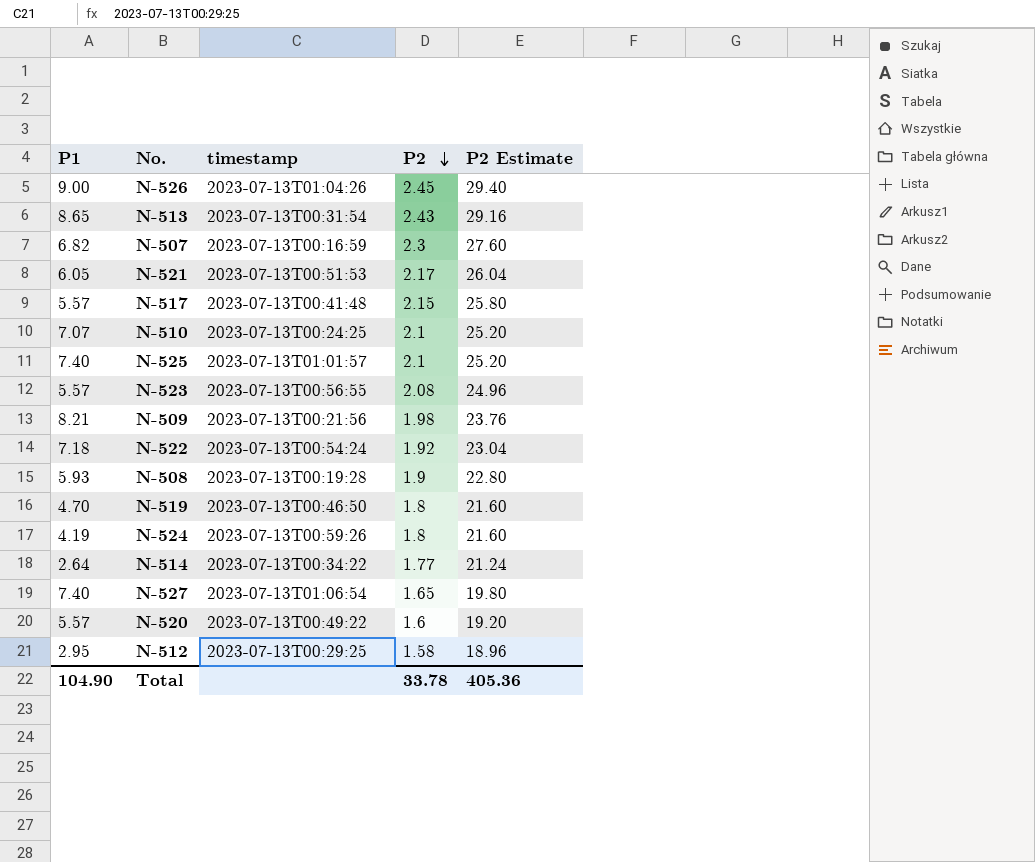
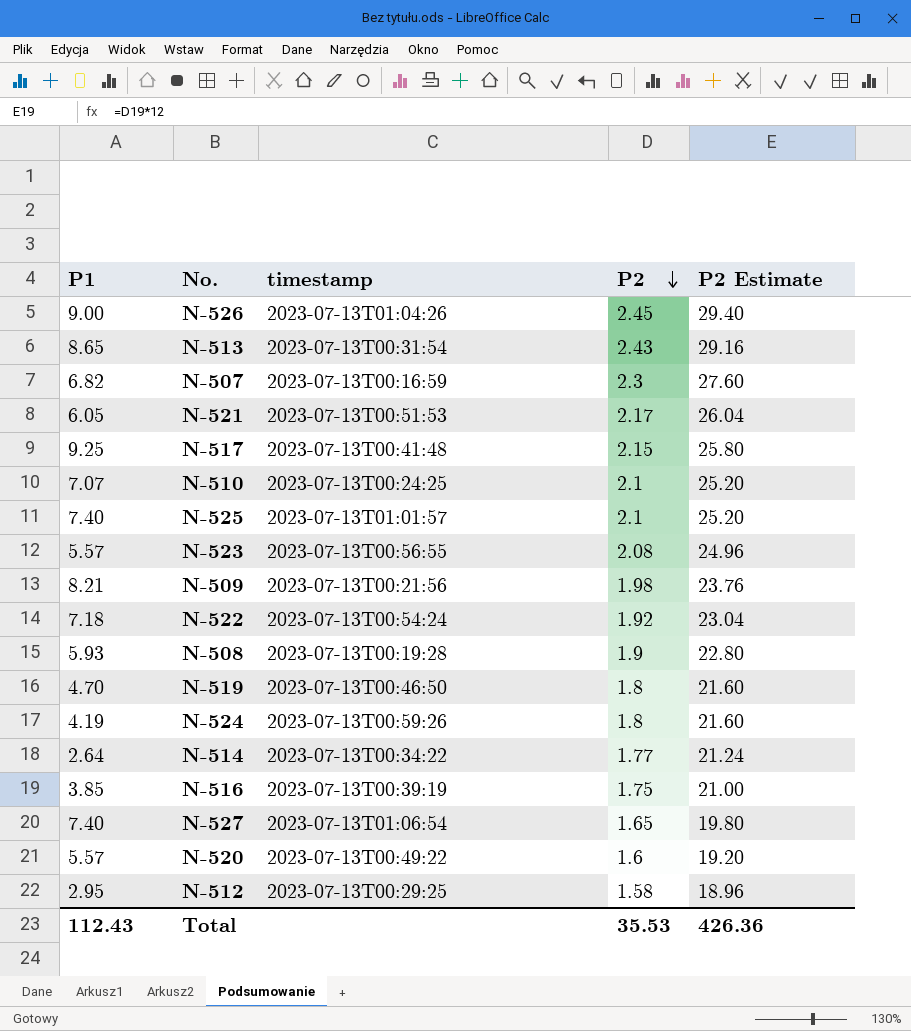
N-517 | P1: 5.57 -> 9.25
row N-516: none -> 3.85 | 2023-07-13T00:39:19 | 1.75 | 21.00
Total | P1: 104.90 -> 112.43
Total | P2: 33.78 -> 35.53
Total | P2 Estimate: 405.36 -> 426.36

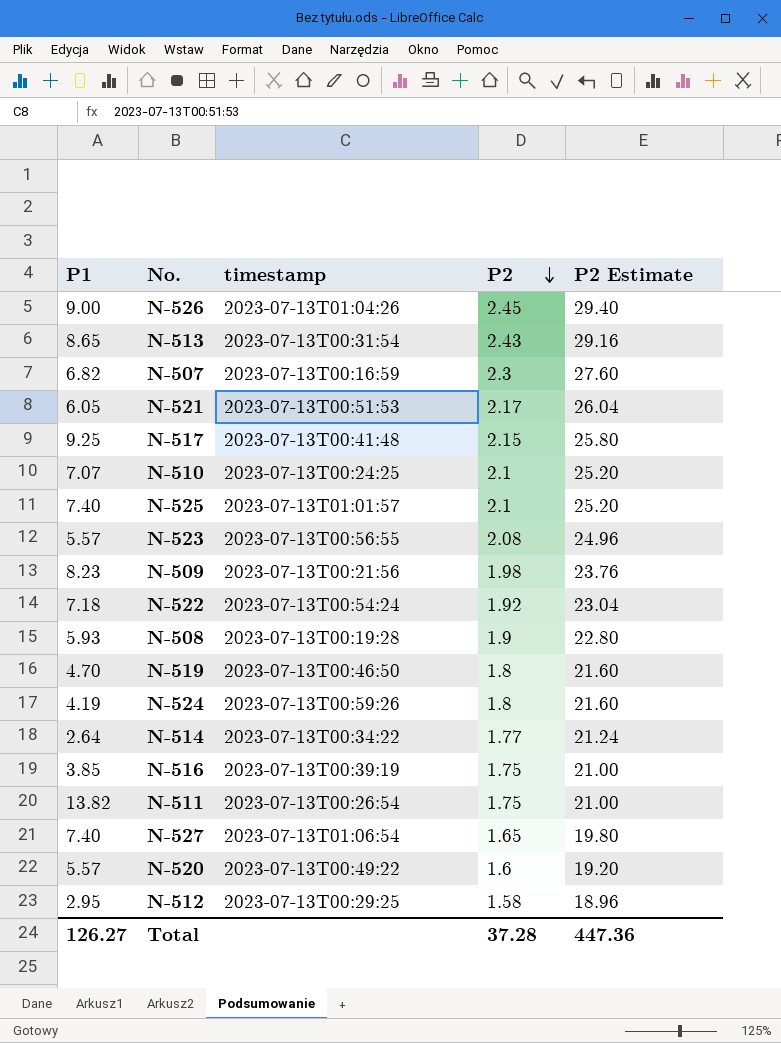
N-509 | P1: 8.21 -> 8.23
row N-511: none -> 13.82 | 2023-07-13T00:26:54 | 1.75 | 21.00
Total | P1: 112.43 -> 126.27
Total | P2: 35.53 -> 37.28
Total | P2 Estimate: 426.36 -> 447.36

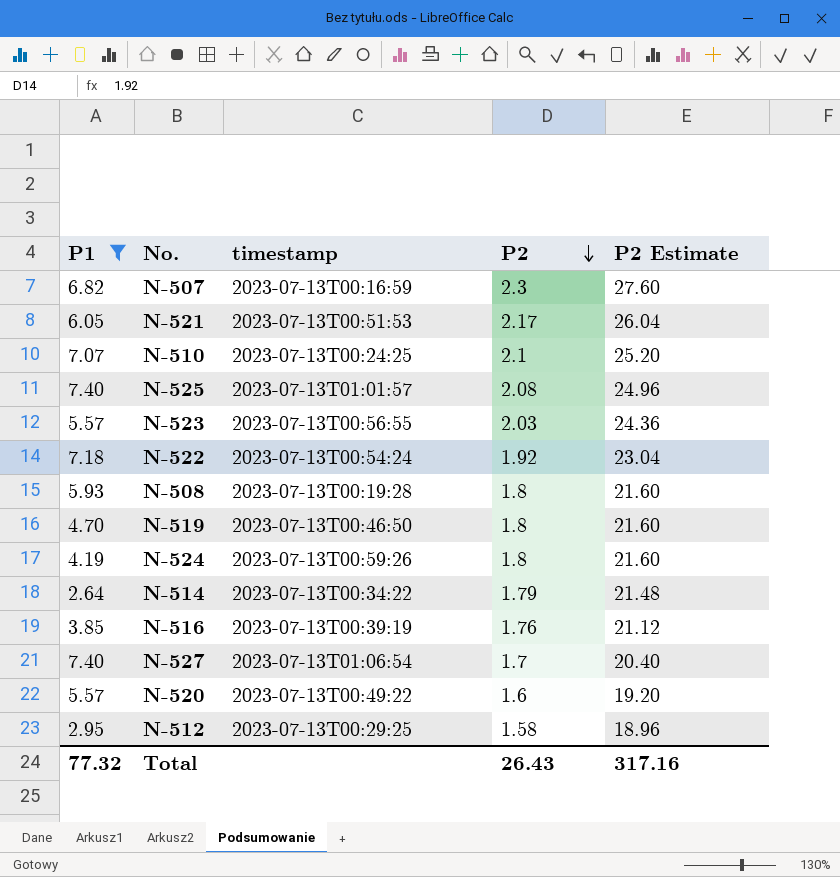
filter: none -> P1 <= 7.40
N-525 | P2: 2.1 -> 2.08
N-525 | P2 Estimate: 25.20 -> 24.96
N-523 | P2: 2.08 -> 2.03
N-523 | P2 Estimate: 24.96 -> 24.36
N-508 | P2: 1.9 -> 1.8
N-508 | P2 Estimate: 22.80 -> 21.60
N-514 | P2: 1.77 -> 1.79
N-514 | P2 Estimate: 21.24 -> 21.48
N-516 | P2: 1.75 -> 1.76
N-516 | P2 Estimate: 21.00 -> 21.12
N-527 | P2: 1.65 -> 1.7
N-527 | P2 Estimate: 19.80 -> 20.40
Total | P1: 126.27 -> 77.32
Total | P2: 37.28 -> 26.43
Total | P2 Estimate: 447.36 -> 317.16

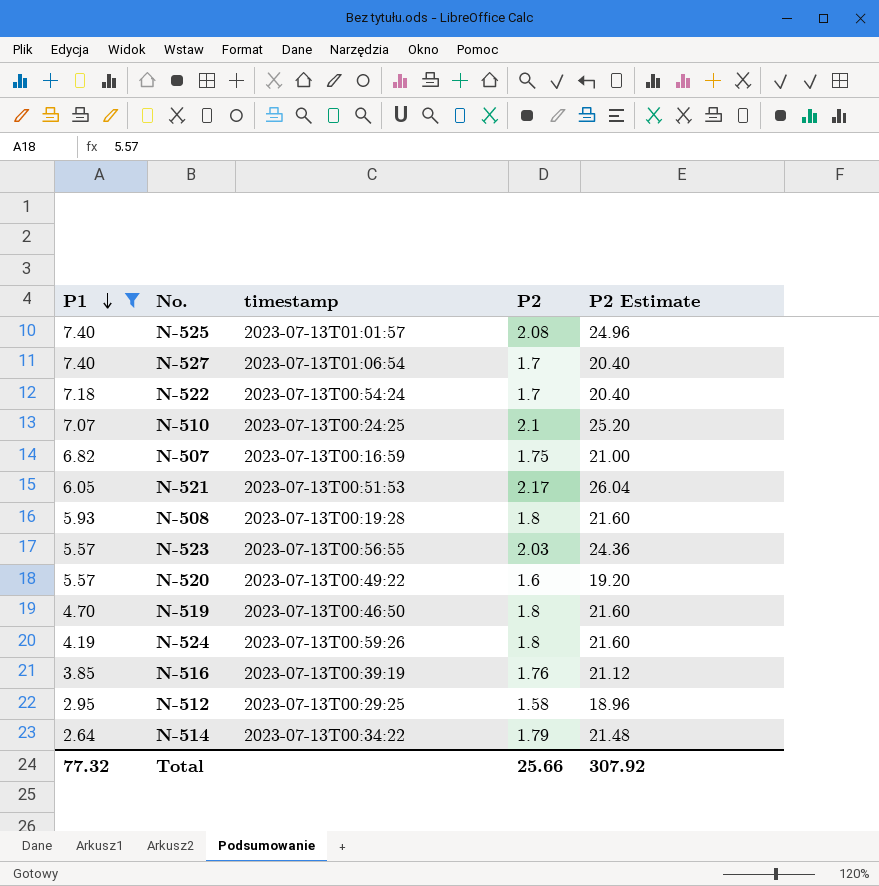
row order: P2 descending -> P1 descending
N-522 | P2: 1.92 -> 1.7
N-522 | P2 Estimate: 23.04 -> 20.40
N-507 | P2: 2.3 -> 1.75
N-507 | P2 Estimate: 27.60 -> 21.00
Total | P2: 26.43 -> 25.66
Total | P2 Estimate: 317.16 -> 307.92

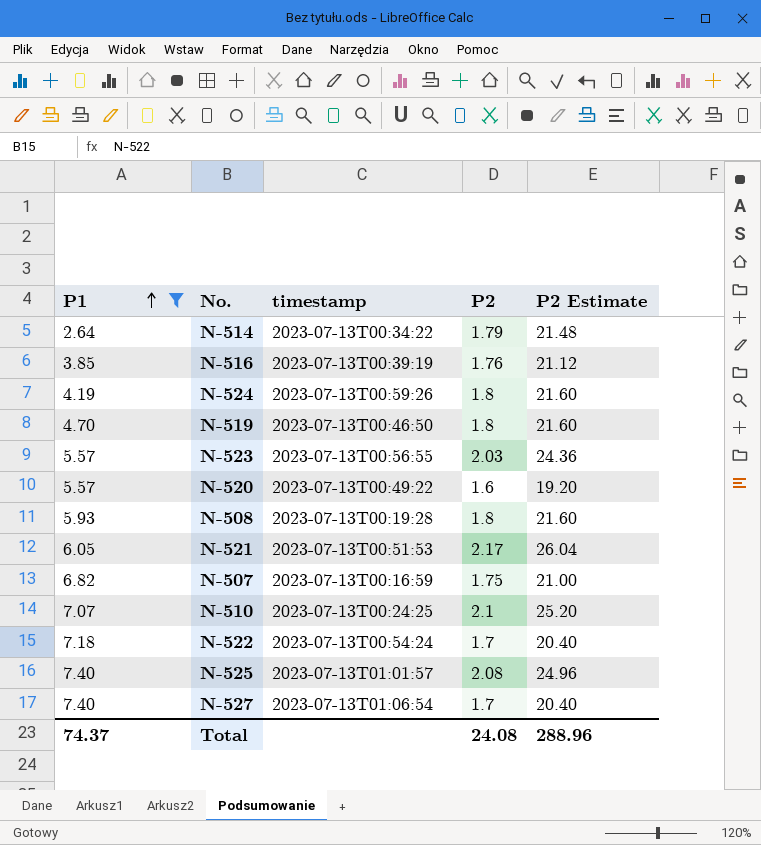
row order: P1 descending -> P1 ascending
row N-512: 2.95 | 2023-07-13T00:29:25 | 1.58 | 18.96 -> none
Total | P1: 77.32 -> 74.37
Total | P2: 25.66 -> 24.08
Total | P2 Estimate: 307.92 -> 288.96

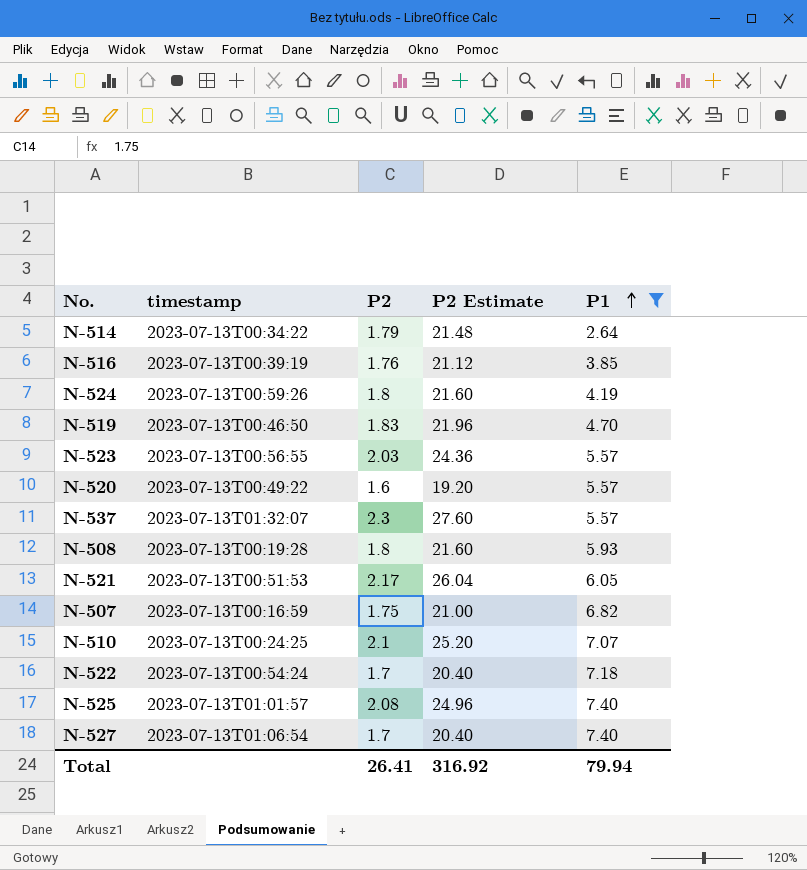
column P1 | position: 1 -> 5
N-519 | P2: 1.8 -> 1.83
N-519 | P2 Estimate: 21.60 -> 21.96
row N-537: none -> 2023-07-13T01:32:07 | 2.3 | 27.60 | 5.57
Total | P2: 24.08 -> 26.41
Total | P2 Estimate: 288.96 -> 316.92
Total | P1: 74.37 -> 79.94

